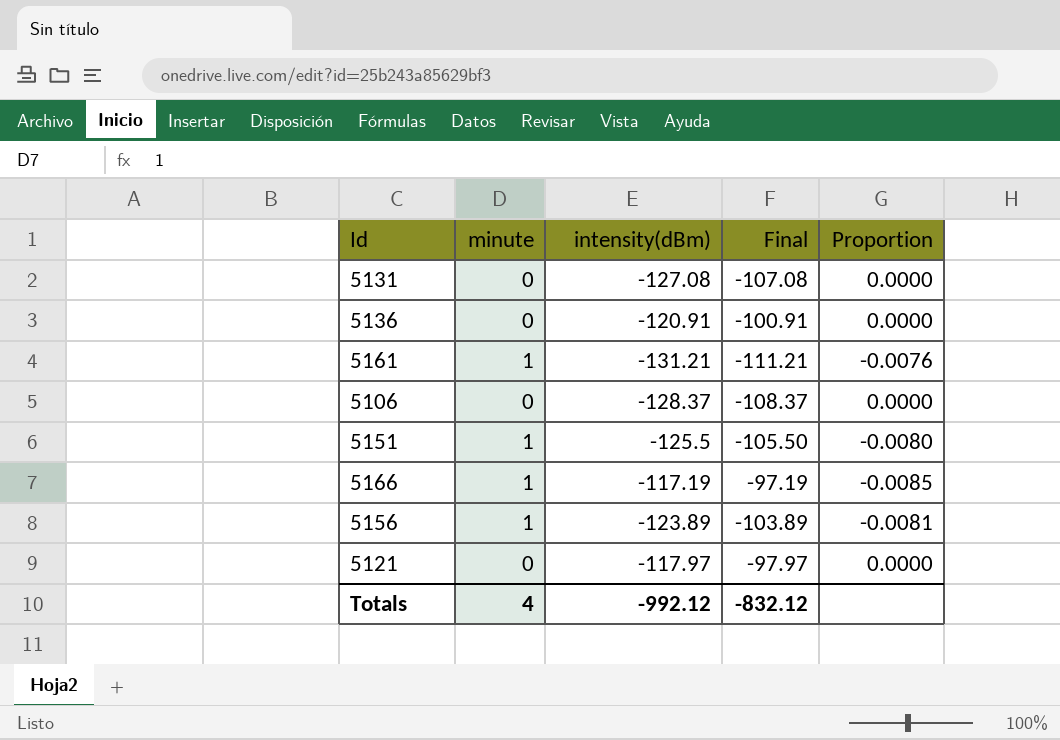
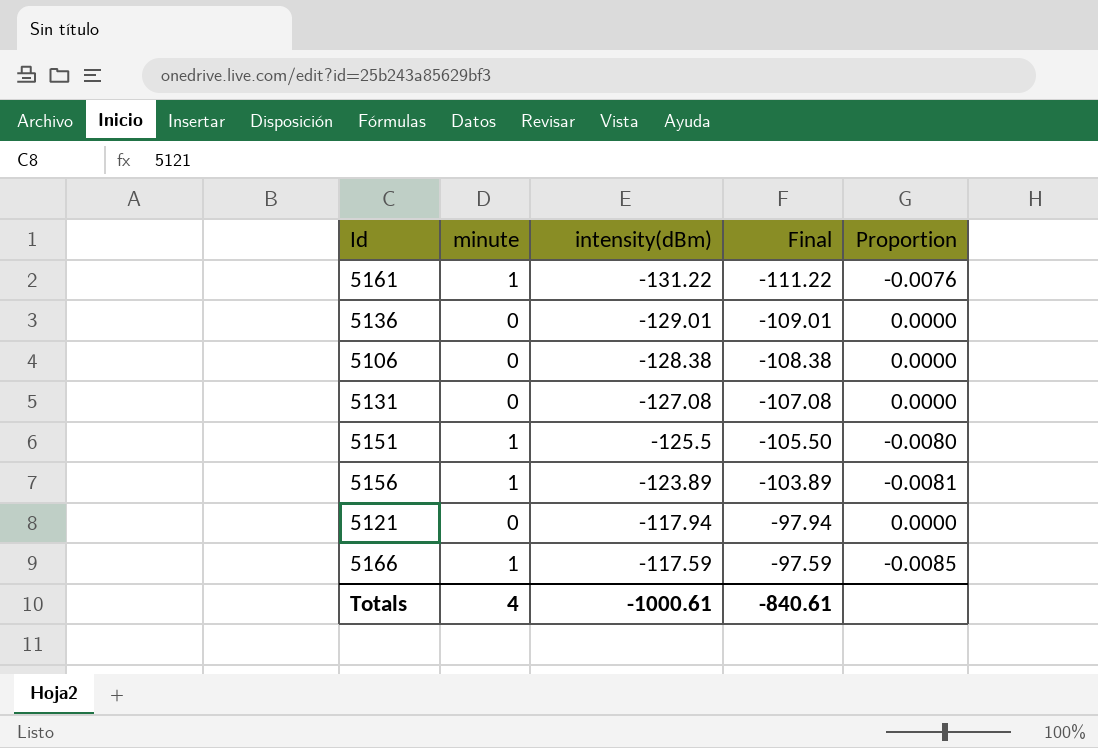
row order: none -> intensity(dBm) ascending
5161 | intensity(dBm): -131.21 -> -131.22
5161 | Final: -111.21 -> -111.22
5136 | intensity(dBm): -120.91 -> -129.01
5136 | Final: -100.91 -> -109.01
5106 | intensity(dBm): -128.37 -> -128.38
5106 | Final: -108.37 -> -108.38
5121 | intensity(dBm): -117.97 -> -117.94
5121 | Final: -97.97 -> -97.94
5166 | intensity(dBm): -117.19 -> -117.59
5166 | Final: -97.19 -> -97.59
Totals | intensity(dBm): -992.12 -> -1000.61
Totals | Final: -832.12 -> -840.61

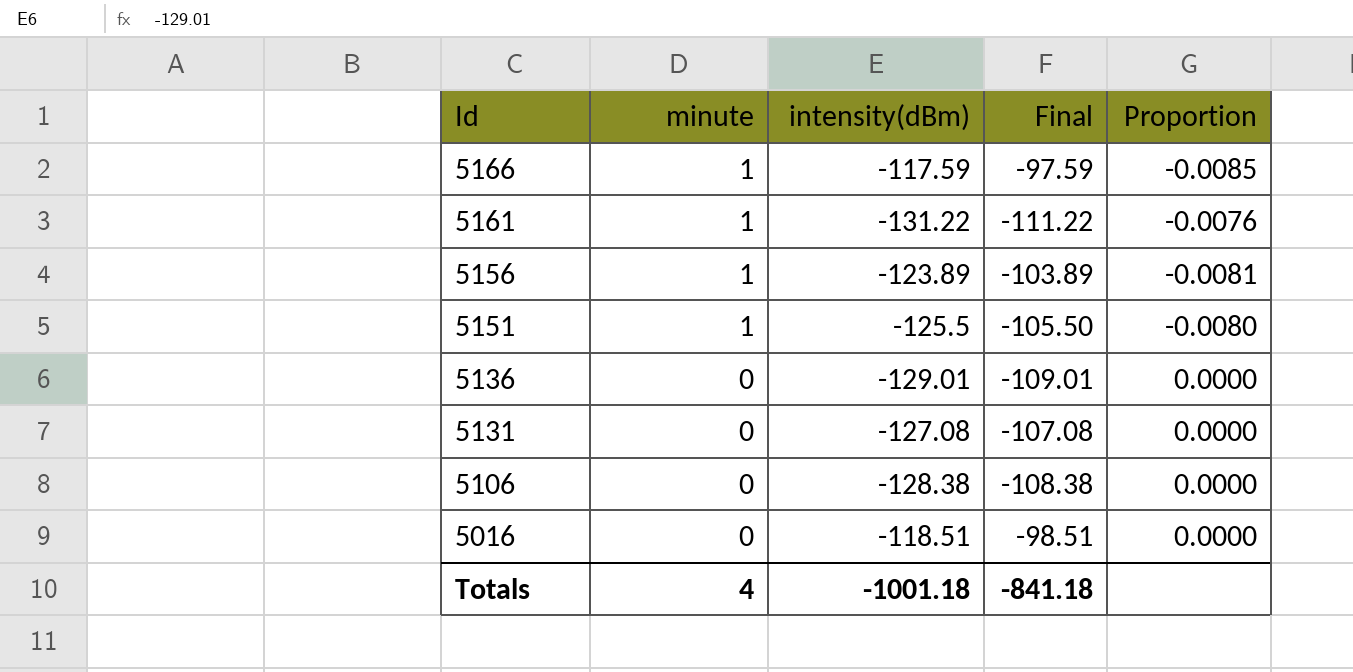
row order: intensity(dBm) ascending -> Id descending
row 5121: 0 | -117.94 | -97.94 | 0.0000 -> none
row 5016: none -> 0 | -118.51 | -98.51 | 0.0000
Totals | intensity(dBm): -1000.61 -> -1001.18
Totals | Final: -840.61 -> -841.18

